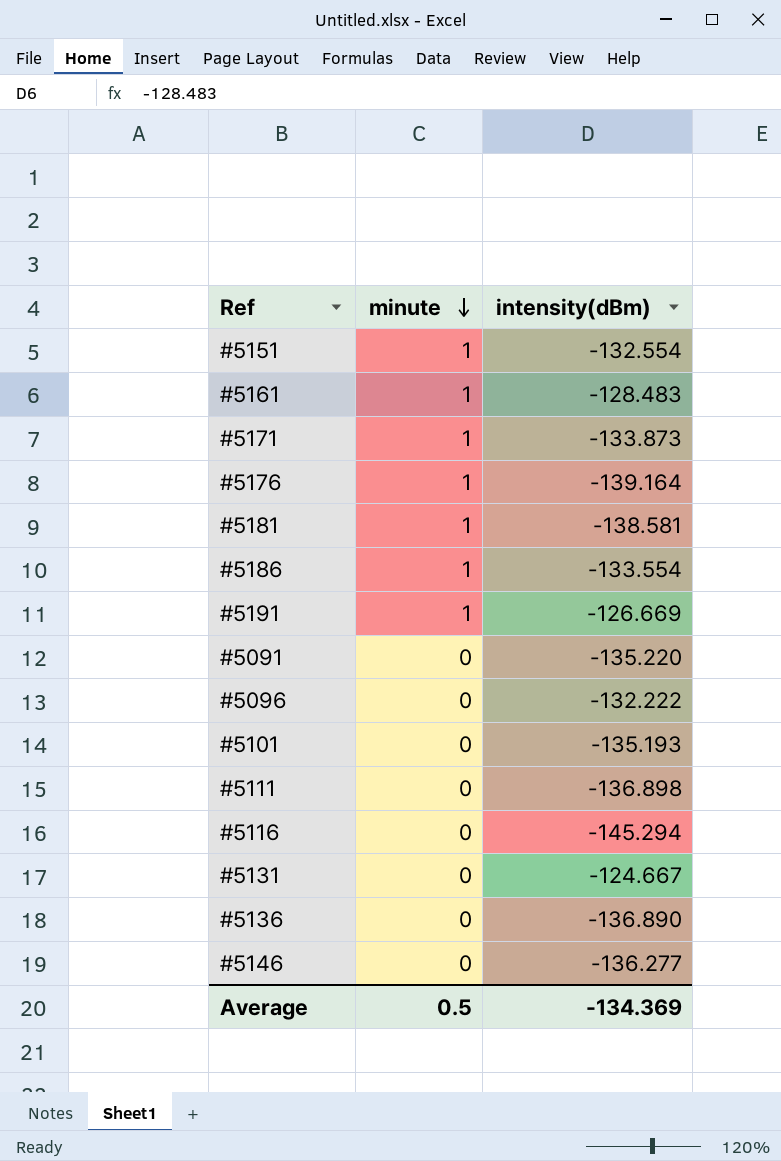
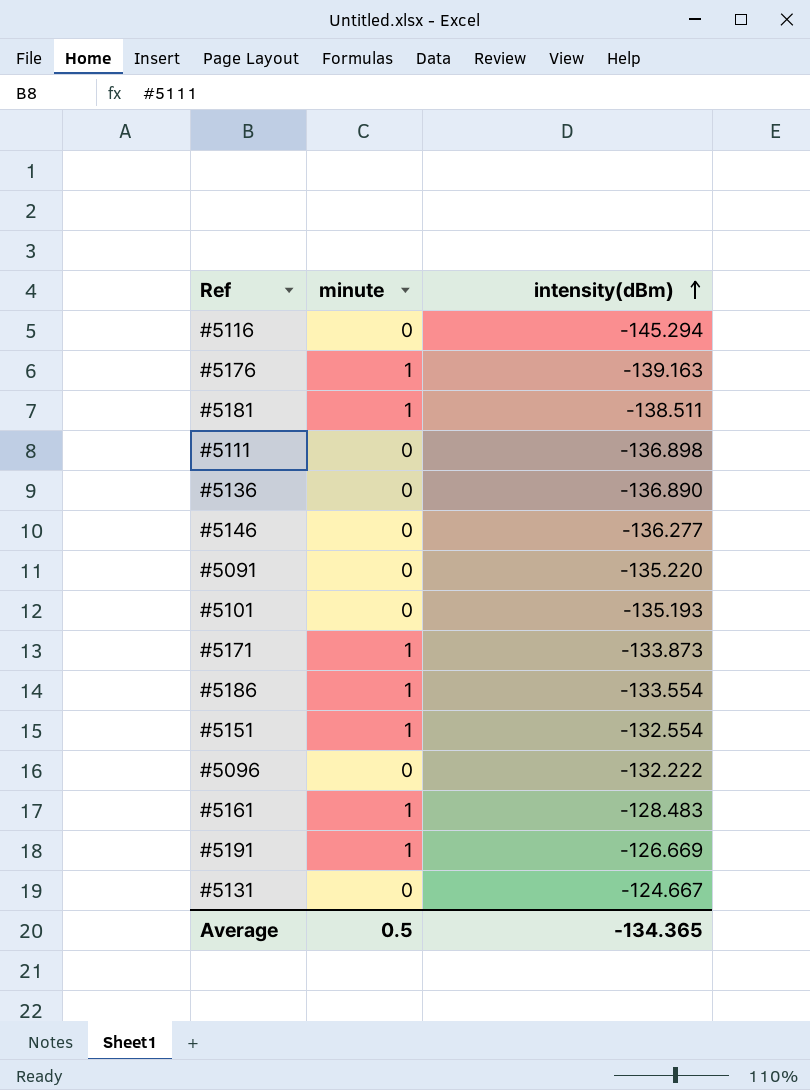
row order: minute descending -> intensity(dBm) ascending
#5176 | intensity(dBm): -139.164 -> -139.163
#5181 | intensity(dBm): -138.581 -> -138.511
Average | intensity(dBm): -134.369 -> -134.365

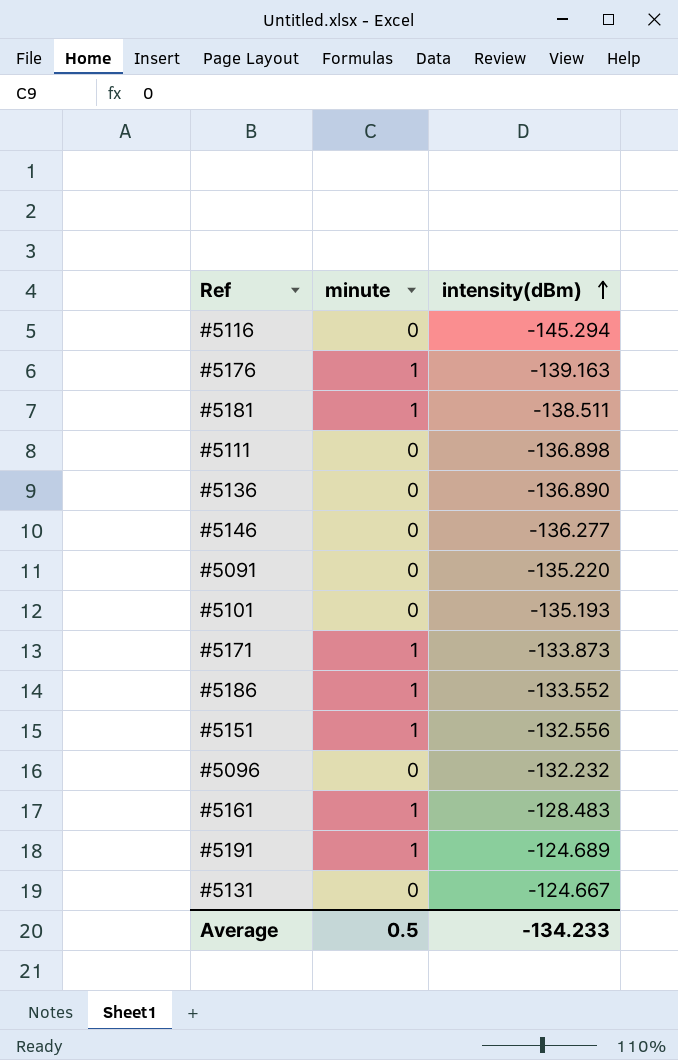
#5186 | intensity(dBm): -133.554 -> -133.552
#5151 | intensity(dBm): -132.554 -> -132.556
#5096 | intensity(dBm): -132.222 -> -132.232
#5191 | intensity(dBm): -126.669 -> -124.689
Average | intensity(dBm): -134.365 -> -134.233

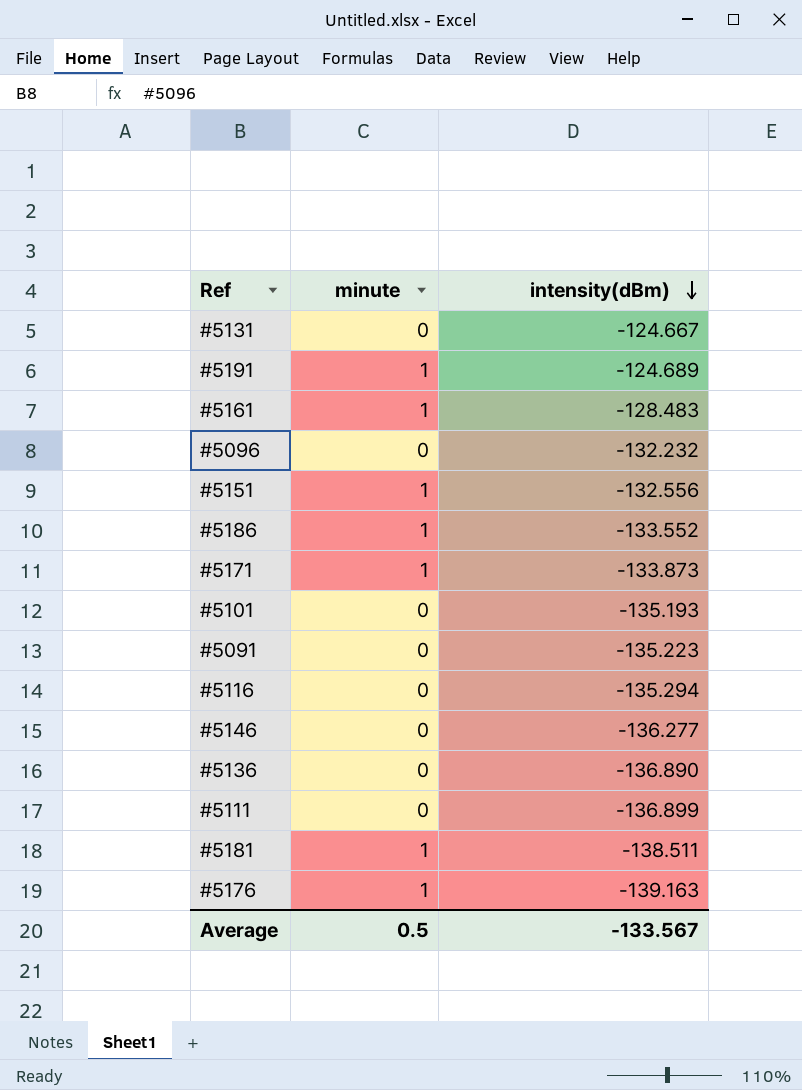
row order: intensity(dBm) ascending -> intensity(dBm) descending
#5091 | intensity(dBm): -135.220 -> -135.223
#5116 | intensity(dBm): -145.294 -> -135.294
#5111 | intensity(dBm): -136.898 -> -136.899
Average | intensity(dBm): -134.233 -> -133.567

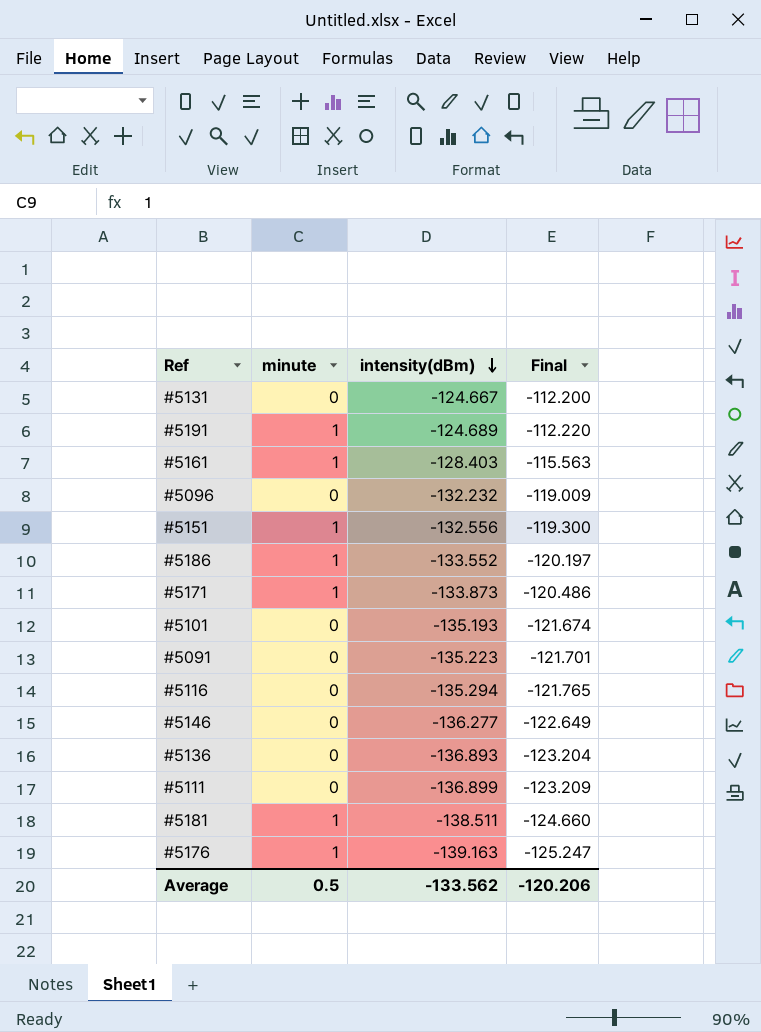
column Final | formula: none -> [intensity(dBm)] * 0.9
#5161 | intensity(dBm): -128.483 -> -128.403
#5136 | intensity(dBm): -136.890 -> -136.893
Average | intensity(dBm): -133.567 -> -133.562

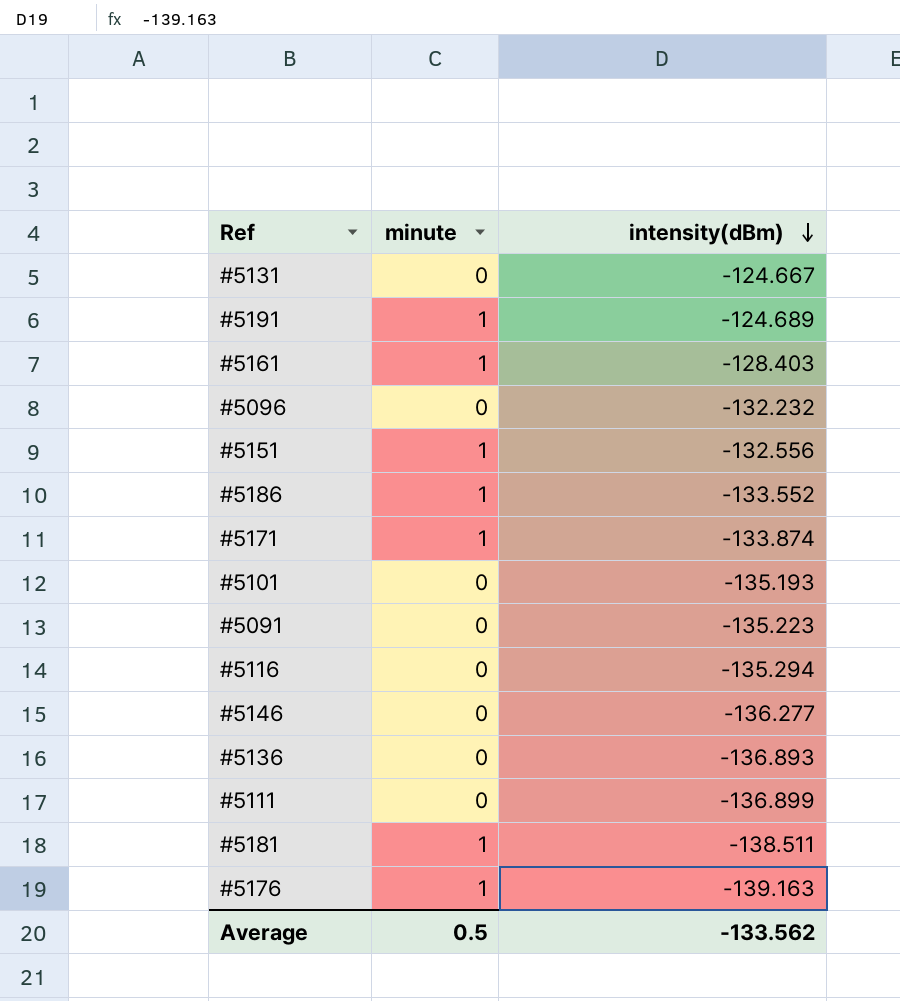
column Final | formula: [intensity(dBm)] * 0.9 -> none
#5171 | intensity(dBm): -133.873 -> -133.874

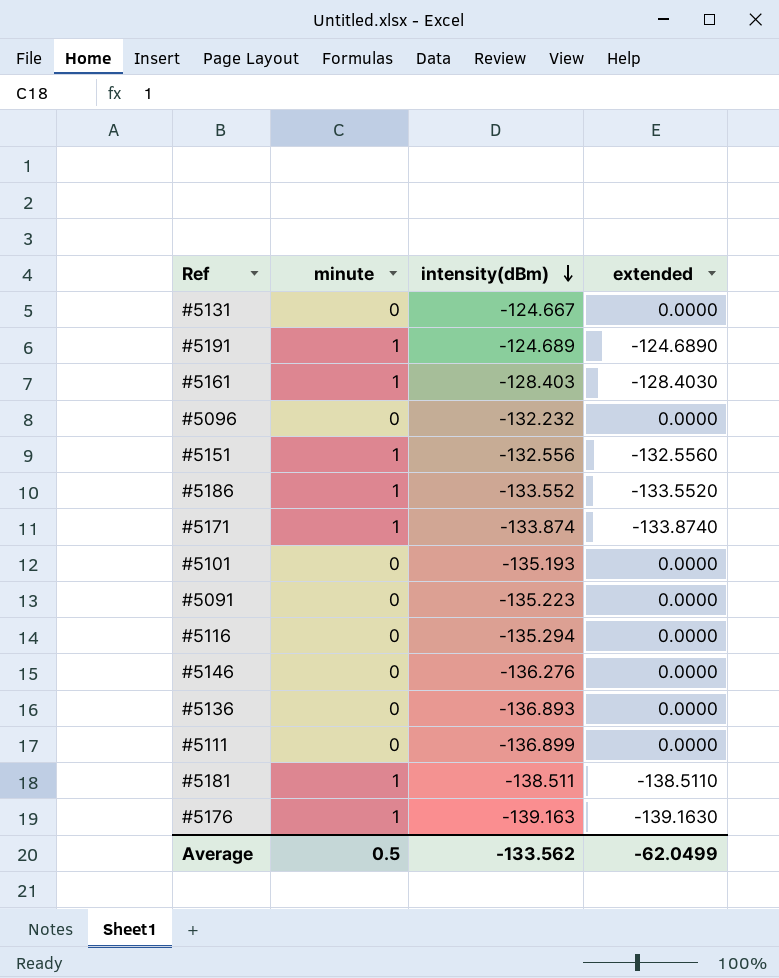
column extended | formula: none -> [minute] * [intensity(dBm)]
#5146 | intensity(dBm): -136.277 -> -136.276

